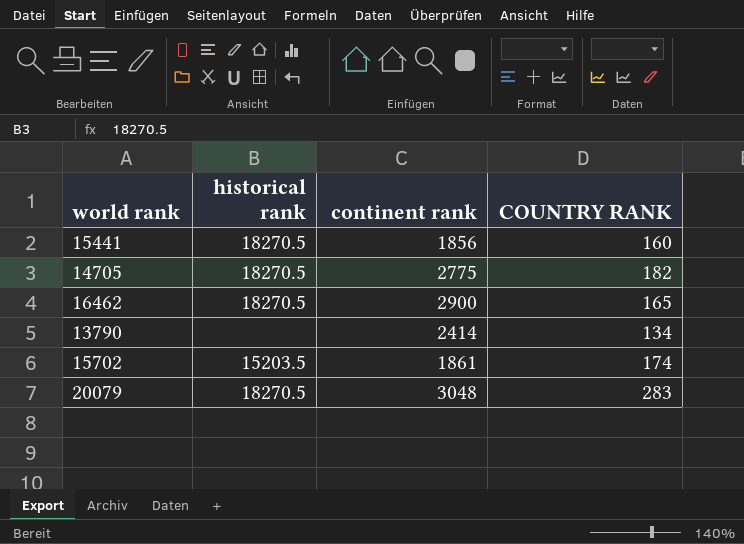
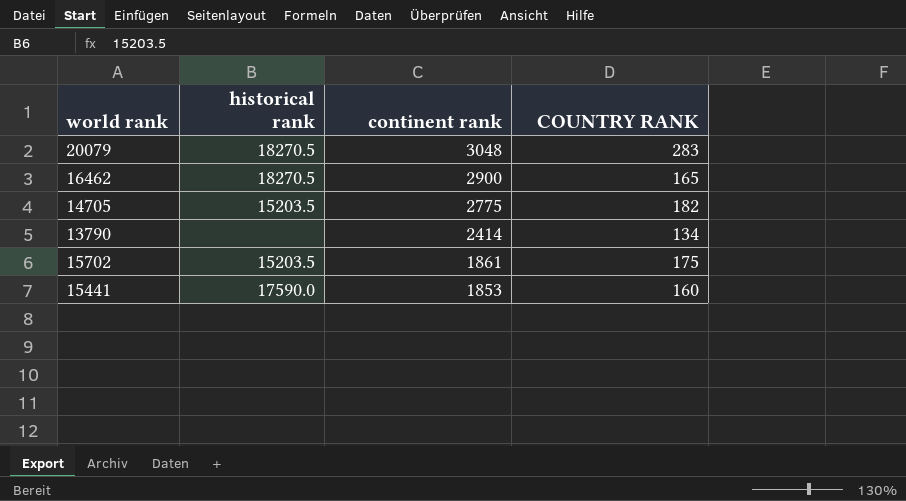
row order: none -> continent rank descending
14705 | historical rank: 18270.5 -> 15203.5
15702 | COUNTRY RANK: 174 -> 175
15441 | historical rank: 18270.5 -> 17590.0
15441 | continent rank: 1856 -> 1853

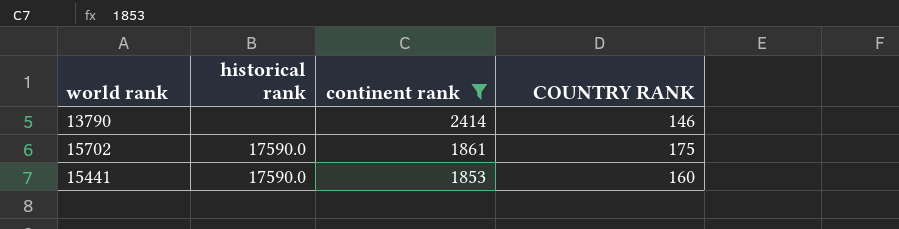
filter: none -> continent rank <= 2414
13790 | COUNTRY RANK: 134 -> 146
15702 | historical rank: 15203.5 -> 17590.0

